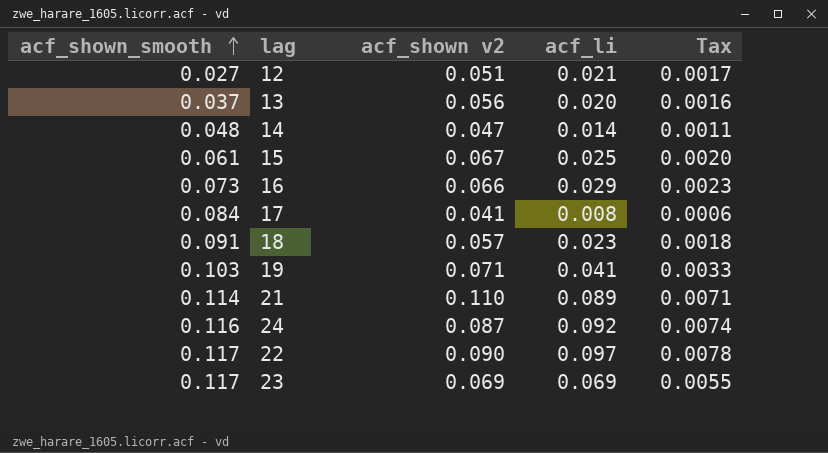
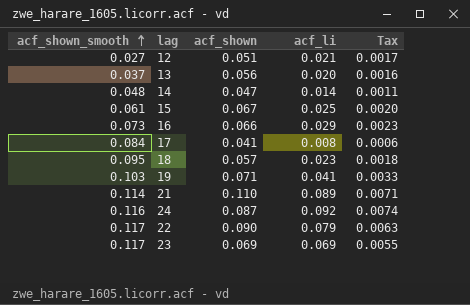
column name: acf_shown v2 -> acf_shown
18 | acf_shown_smooth: 0.091 -> 0.095
22 | acf_li: 0.097 -> 0.079
22 | Tax: 0.0078 -> 0.0063

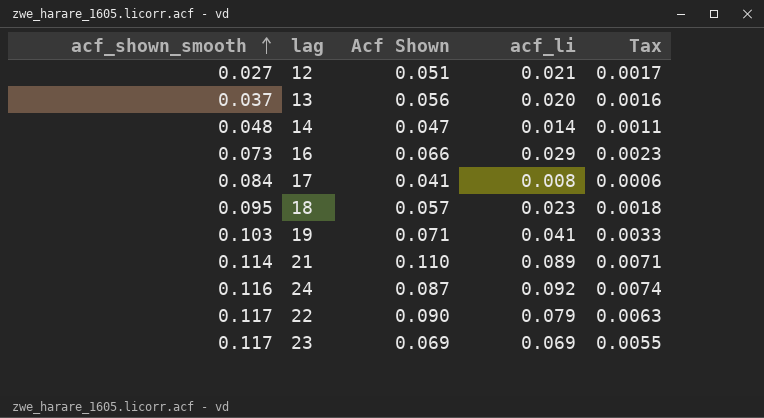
column name: acf_shown -> Acf Shown
row 15: 0.061 | 0.067 | 0.025 | 0.0020 -> none

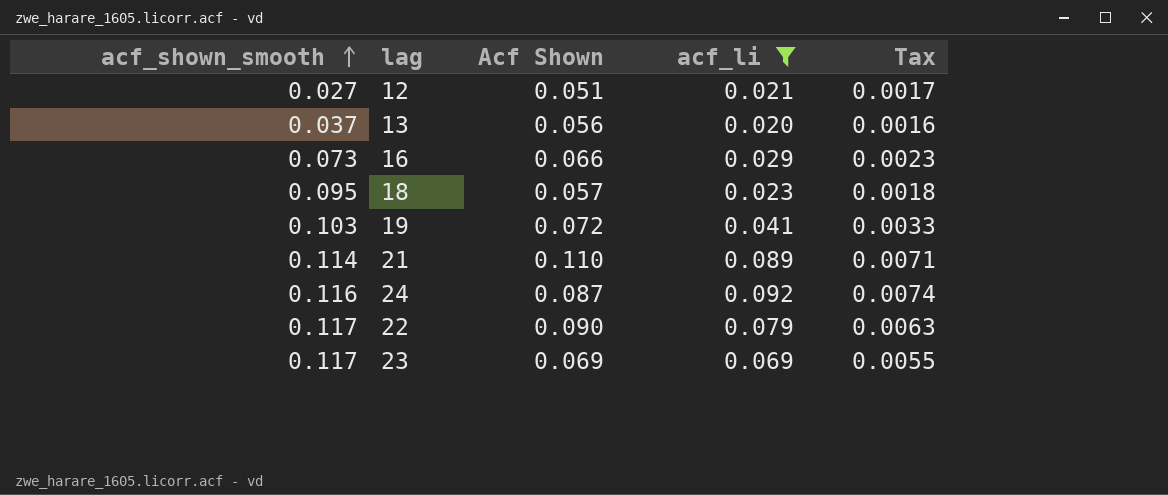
filter: none -> acf_li >= 0.020
19 | Acf Shown: 0.071 -> 0.072

